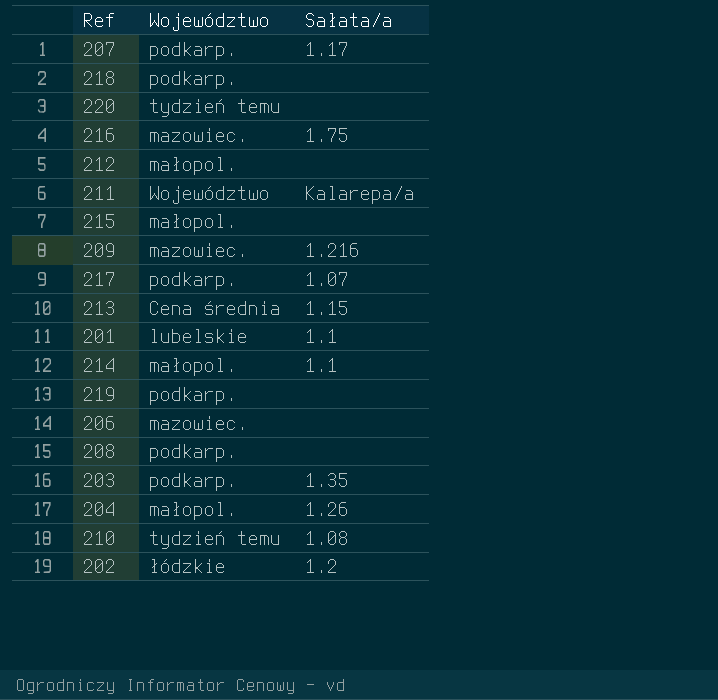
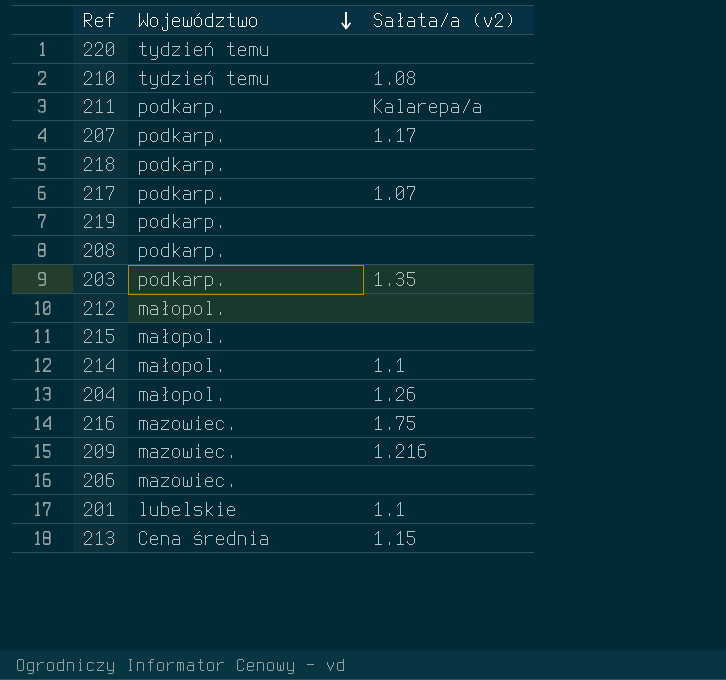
row order: none -> Województwo descending
column name: Sałata/a -> Sałata/a (v2)
row 202: łódzkie | 1.2 -> none
211 | Województwo: Województwo -> podkarp.

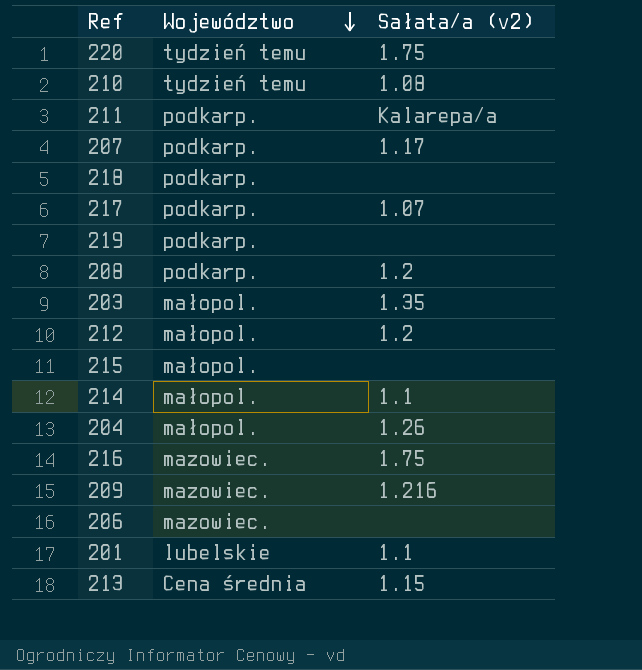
220 | Sałata/a (v2): none -> 1.75
208 | Sałata/a (v2): none -> 1.2
203 | Województwo: podkarp. -> małopol.
212 | Sałata/a (v2): none -> 1.2

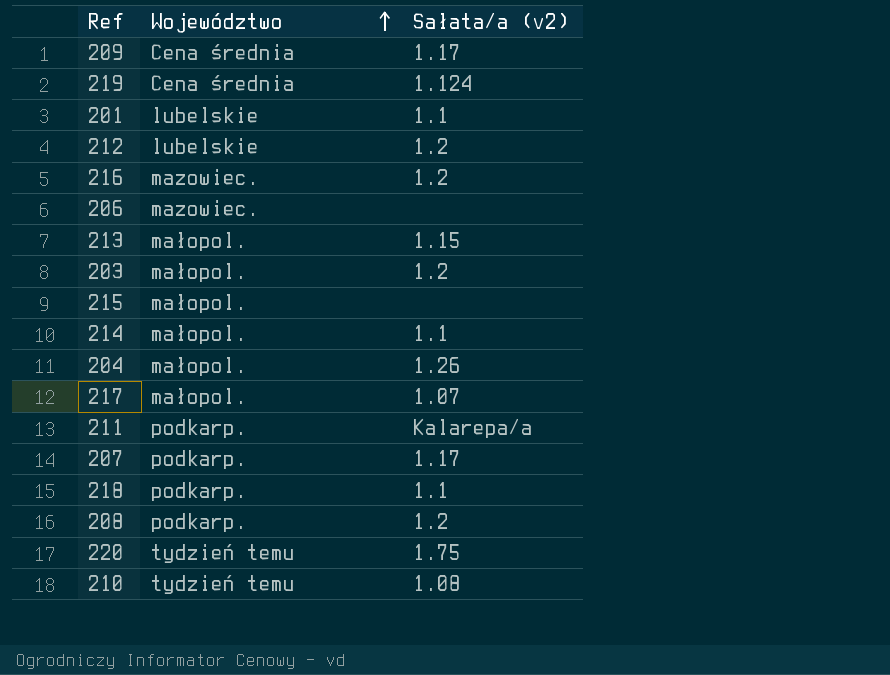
row order: Województwo descending -> Województwo ascending
209 | Województwo: mazowiec. -> Cena średnia
209 | Sałata/a (v2): 1.216 -> 1.17
219 | Województwo: podkarp. -> Cena średnia
219 | Sałata/a (v2): none -> 1.124
212 | Województwo: małopol. -> lubelskie
216 | Sałata/a (v2): 1.75 -> 1.2
213 | Województwo: Cena średnia -> małopol.
203 | Sałata/a (v2): 1.35 -> 1.2
217 | Województwo: podkarp. -> małopol.
218 | Sałata/a (v2): none -> 1.1

